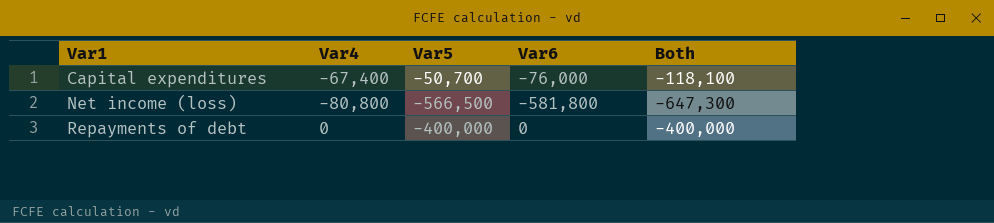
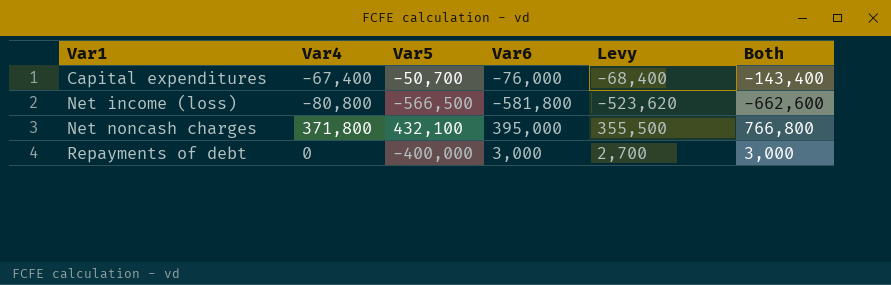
column Levy | formula: none -> [Var6] * 0.9
column Both | formula: [Var4] + [Var5] -> [Var4] + [Var6]
row Net noncash charges: none -> 371,800 | 432,100 | 395,000 | 355,500 | 766,800
Repayments of debt | Var6: 0 -> 3,000

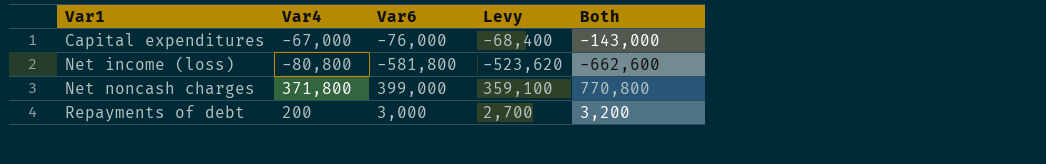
column Var5 | position: 3 -> none
Capital expenditures | Var4: -67,400 -> -67,000
Capital expenditures | Both: -143,400 -> -143,000
Net noncash charges | Var6: 395,000 -> 399,000
Net noncash charges | Levy: 355,500 -> 359,100
Net noncash charges | Both: 766,800 -> 770,800
Repayments of debt | Var4: 0 -> 200
Repayments of debt | Both: 3,000 -> 3,200

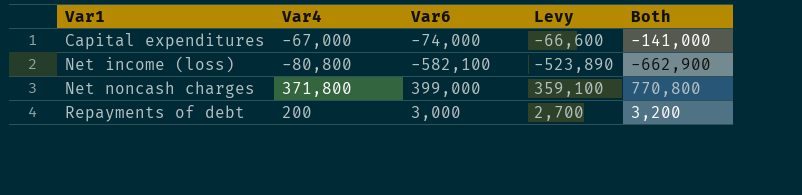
Capital expenditures | Var6: -76,000 -> -74,000
Capital expenditures | Levy: -68,400 -> -66,600
Capital expenditures | Both: -143,000 -> -141,000
Net income (loss) | Var6: -581,800 -> -582,100
Net income (loss) | Levy: -523,620 -> -523,890
Net income (loss) | Both: -662,600 -> -662,900

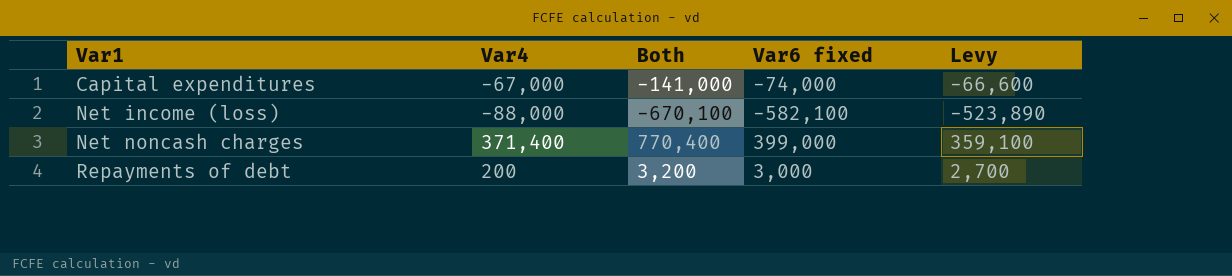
column Both | position: 5 -> 3
column name: Var6 -> Var6 fixed
Net income (loss) | Var4: -80,800 -> -88,000
Net income (loss) | Both: -662,900 -> -670,100
Net noncash charges | Var4: 371,800 -> 371,400
Net noncash charges | Both: 770,800 -> 770,400

